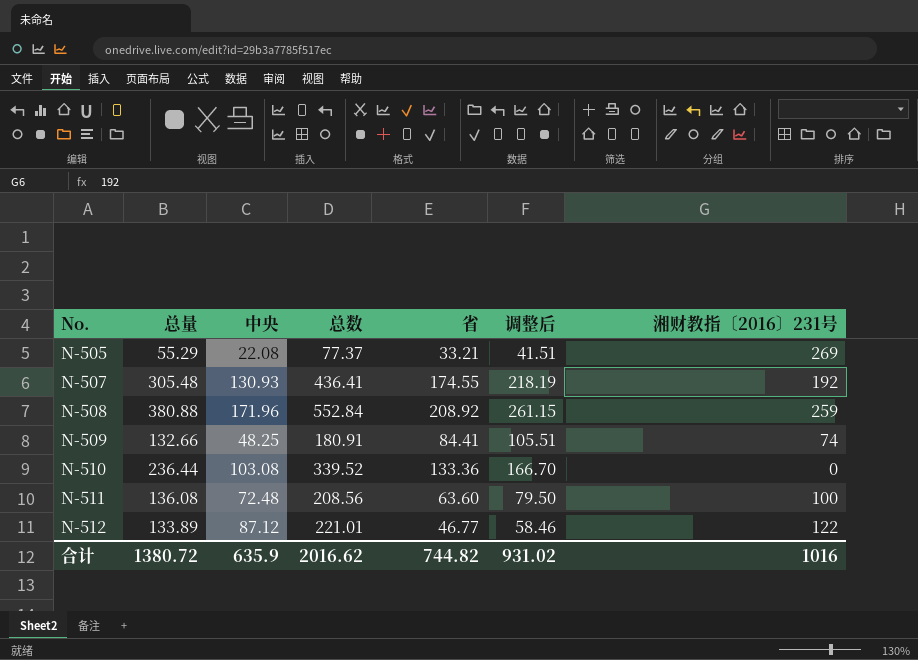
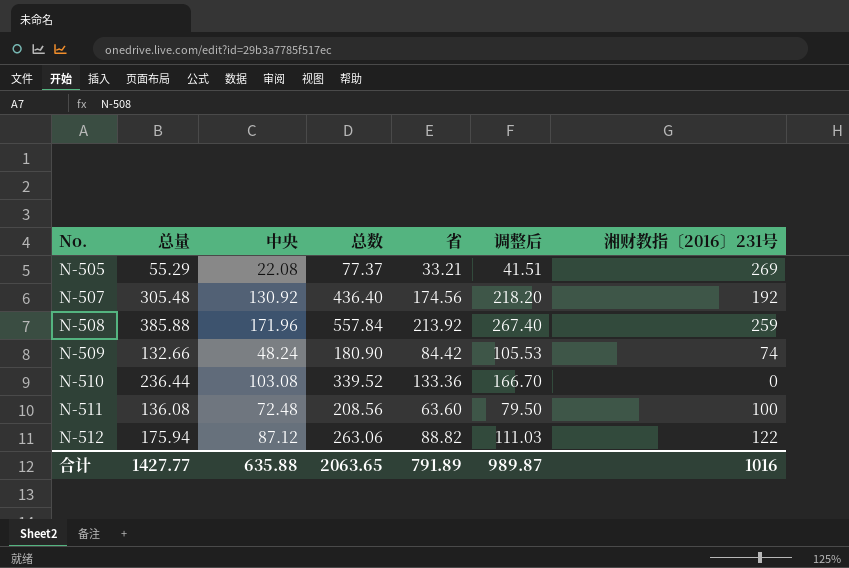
N-507 | 中央: 130.93 -> 130.92
N-507 | 总数: 436.41 -> 436.40
N-507 | 省: 174.55 -> 174.56
N-507 | 调整后: 218.19 -> 218.20
N-508 | 总量: 380.88 -> 385.88
N-508 | 总数: 552.84 -> 557.84
N-508 | 省: 208.92 -> 213.92
N-508 | 调整后: 261.15 -> 267.40
N-509 | 中央: 48.25 -> 48.24
N-509 | 总数: 180.91 -> 180.90
N-509 | 省: 84.41 -> 84.42
N-509 | 调整后: 105.51 -> 105.53
N-512 | 总量: 133.89 -> 175.94
N-512 | 总数: 221.01 -> 263.06
N-512 | 省: 46.77 -> 88.82
N-512 | 调整后: 58.46 -> 111.03
合计 | 总量: 1380.72 -> 1427.77
合计 | 中央: 635.9 -> 635.88
合计 | 总数: 2016.62 -> 2063.65
合计 | 省: 744.82 -> 791.89
合计 | 调整后: 931.02 -> 989.87

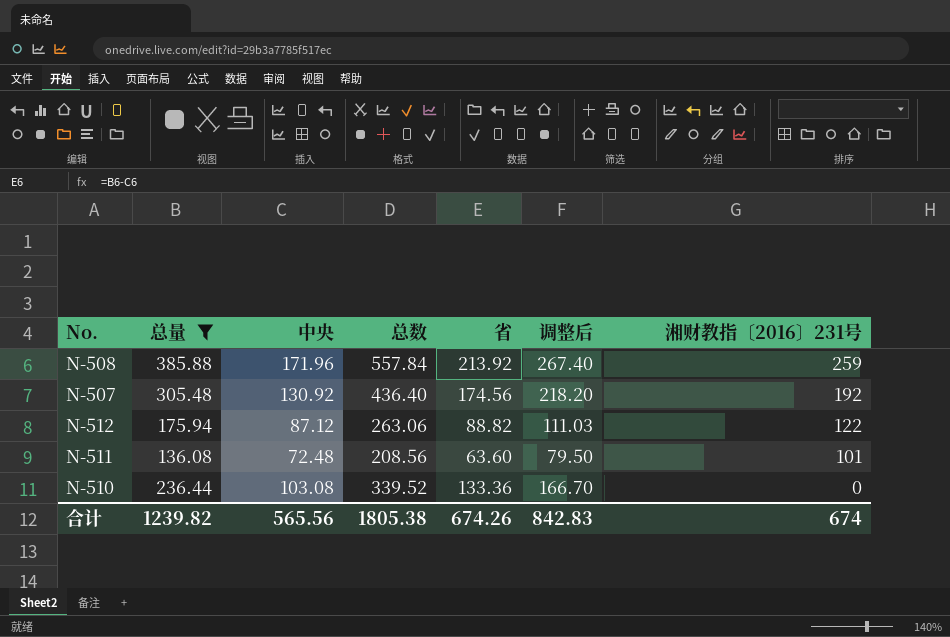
filter: none -> 总量 >= 136.08
row order: No. ascending -> 湘财教指〔2016〕231号 descending
N-511 | 湘财教指〔2016〕231号: 100 -> 101
合计 | 总量: 1427.77 -> 1239.82
合计 | 中央: 635.88 -> 565.56
合计 | 总数: 2063.65 -> 1805.38
合计 | 省: 791.89 -> 674.26
合计 | 调整后: 989.87 -> 842.83
合计 | 湘财教指〔2016〕231号: 1016 -> 674

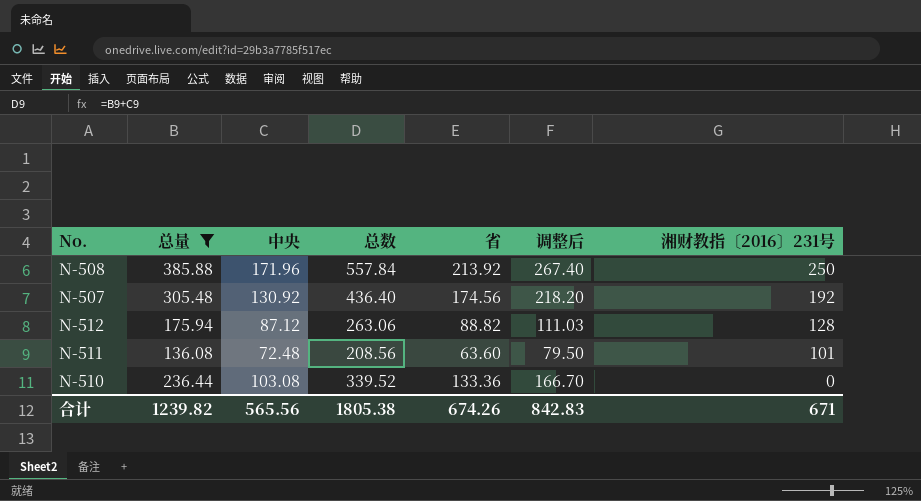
N-508 | 湘财教指〔2016〕231号: 259 -> 250
N-512 | 湘财教指〔2016〕231号: 122 -> 128
合计 | 湘财教指〔2016〕231号: 674 -> 671

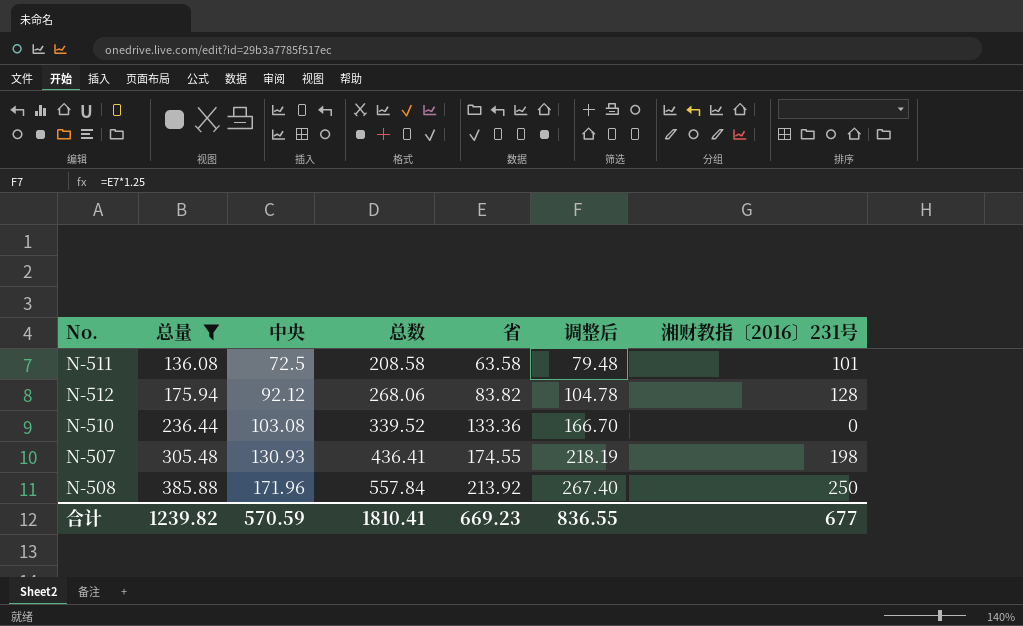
row order: 湘财教指〔2016〕231号 descending -> 总量 ascending
N-511 | 中央: 72.48 -> 72.5
N-511 | 总数: 208.56 -> 208.58
N-511 | 省: 63.60 -> 63.58
N-511 | 调整后: 79.50 -> 79.48
N-512 | 中央: 87.12 -> 92.12
N-512 | 总数: 263.06 -> 268.06
N-512 | 省: 88.82 -> 83.82
N-512 | 调整后: 111.03 -> 104.78
N-507 | 中央: 130.92 -> 130.93
N-507 | 总数: 436.40 -> 436.41
N-507 | 省: 174.56 -> 174.55
N-507 | 调整后: 218.20 -> 218.19
N-507 | 湘财教指〔2016〕231号: 192 -> 198
合计 | 中央: 565.56 -> 570.59
合计 | 总数: 1805.38 -> 1810.41
合计 | 省: 674.26 -> 669.23
合计 | 调整后: 842.83 -> 836.55
合计 | 湘财教指〔2016〕231号: 671 -> 677

